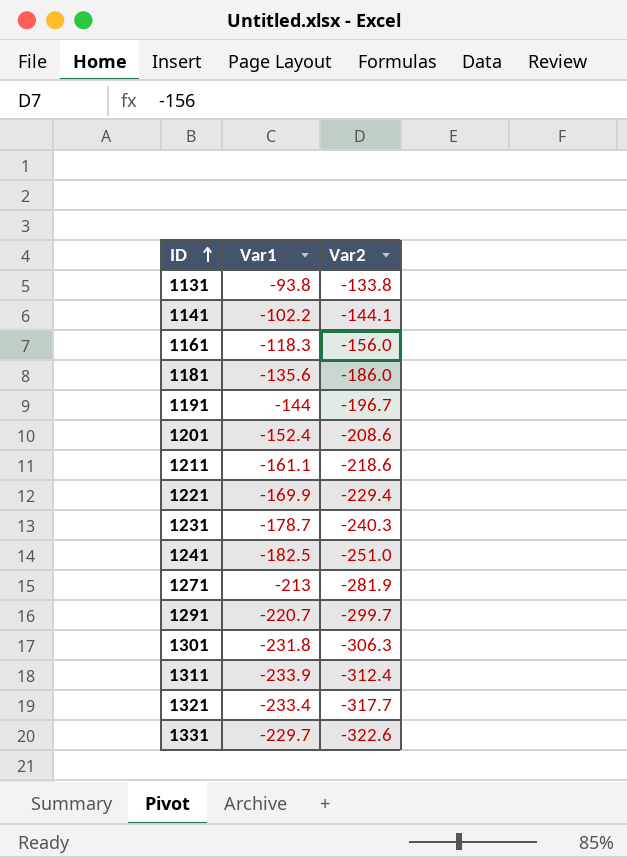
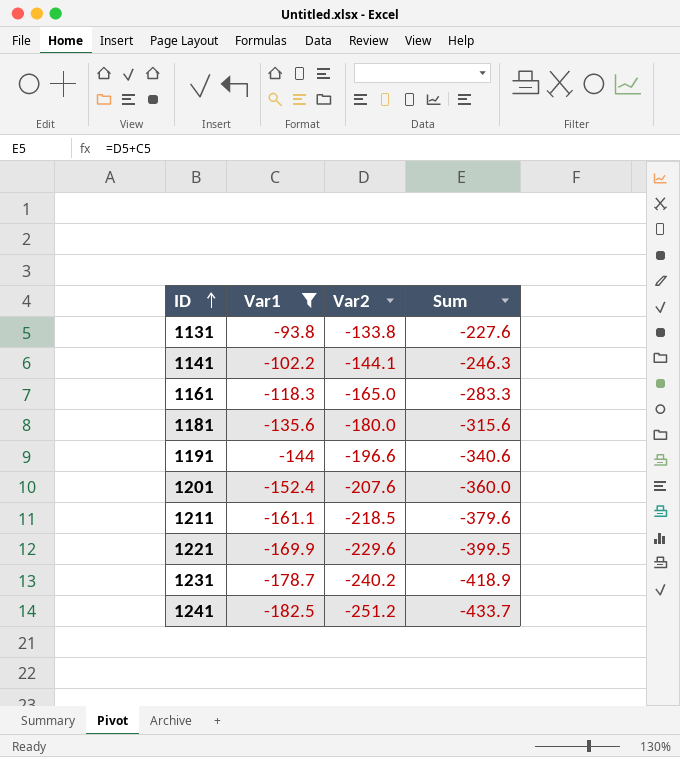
filter: none -> Var1 >= -182.5
column Sum | formula: none -> [Var1] + [Var2]
1161 | Var2: -156.0 -> -165.0
1181 | Var2: -186.0 -> -180.0
1191 | Var2: -196.7 -> -196.6
1201 | Var2: -208.6 -> -207.6
1211 | Var2: -218.6 -> -218.5
1221 | Var2: -229.4 -> -229.6
1231 | Var2: -240.3 -> -240.2
1241 | Var2: -251.0 -> -251.2

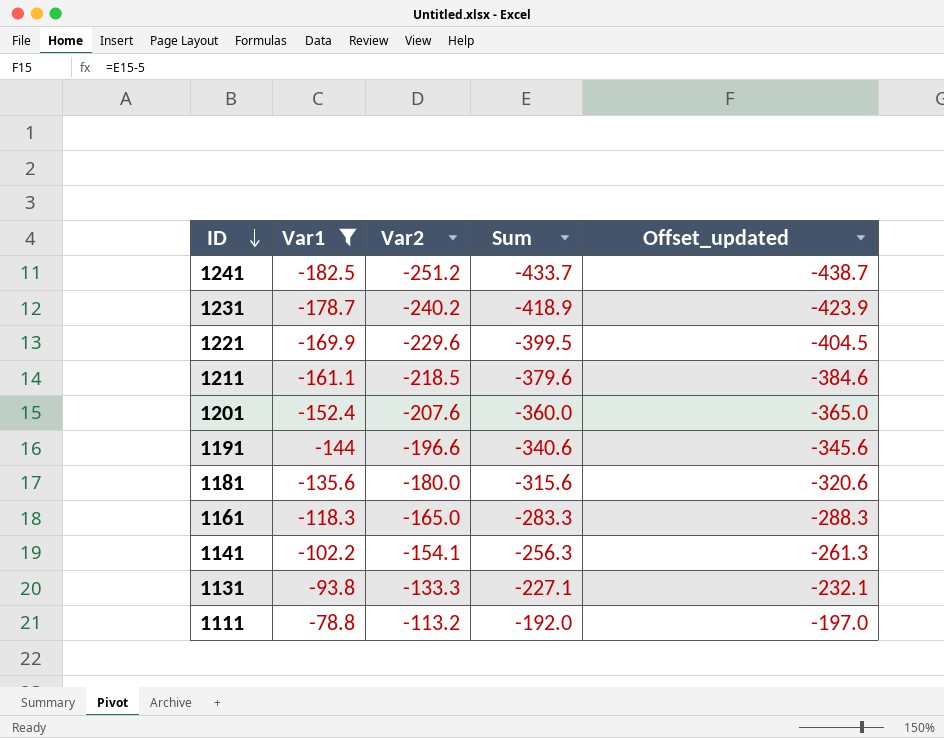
row order: ID ascending -> ID descending
column Offset_updated | formula: none -> [Sum] - 5
1141 | Var2: -144.1 -> -154.1
1141 | Sum: -246.3 -> -256.3
1131 | Var2: -133.8 -> -133.3
1131 | Sum: -227.6 -> -227.1
row 1111: none -> -78.8 | -113.2 | -192.0 | -197.0

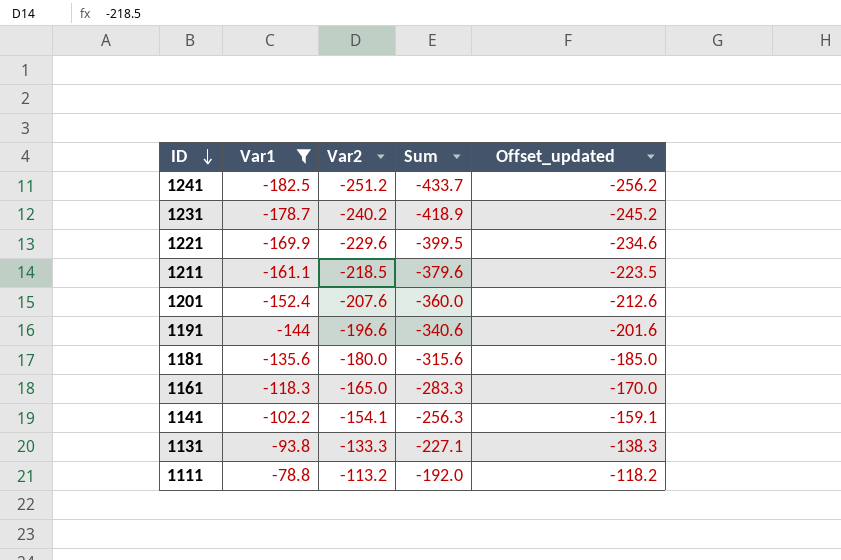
column Offset_updated | formula: [Sum] - 5 -> [Var2] - 5

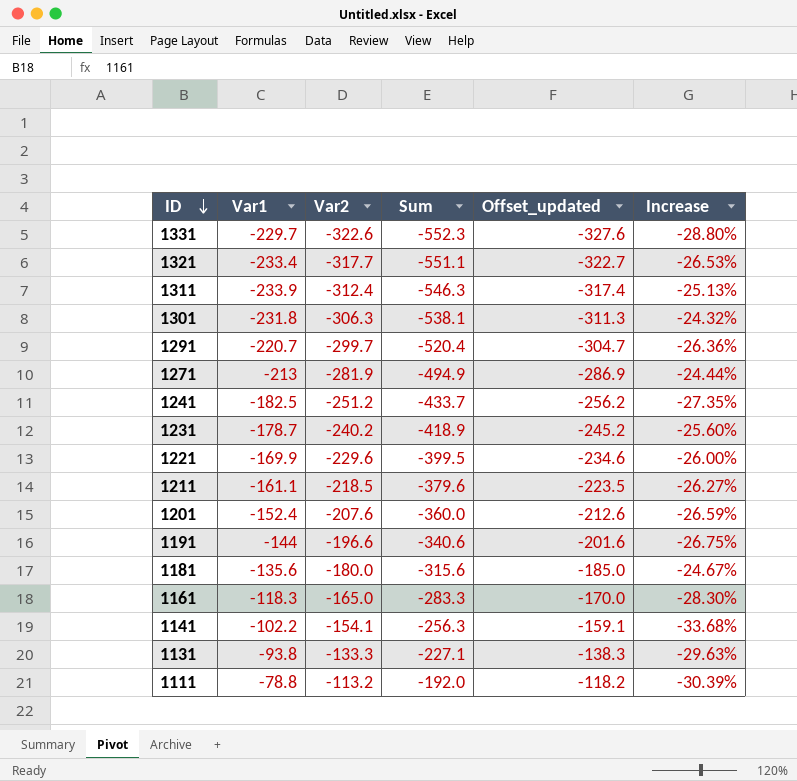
filter: Var1 >= -182.5 -> none
column Increase | formula: none -> ([Var1] - [Var2]) / [Var2]

